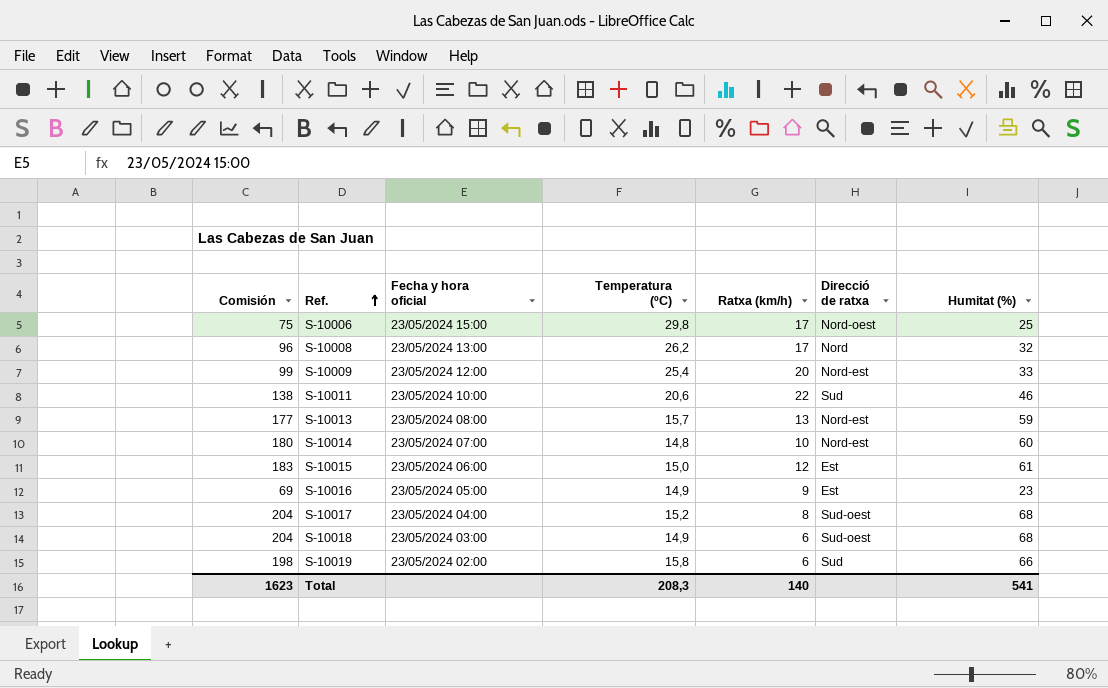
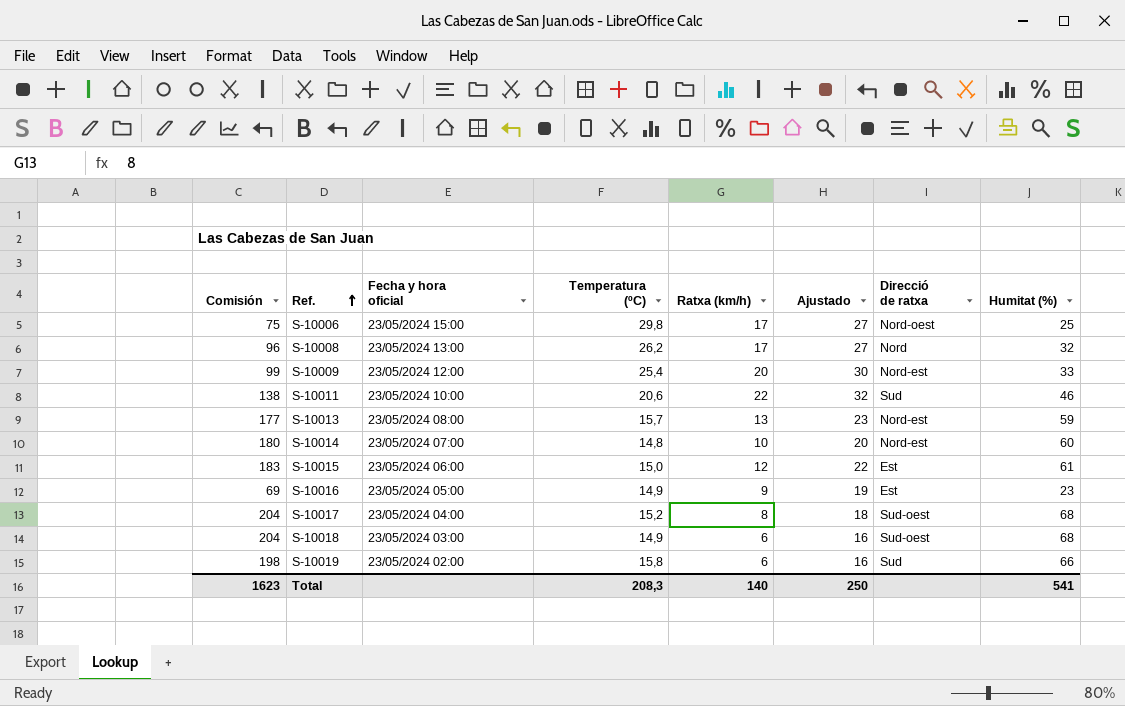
column Ajustado | formula: none -> [Ratxa (km/h)] + 10

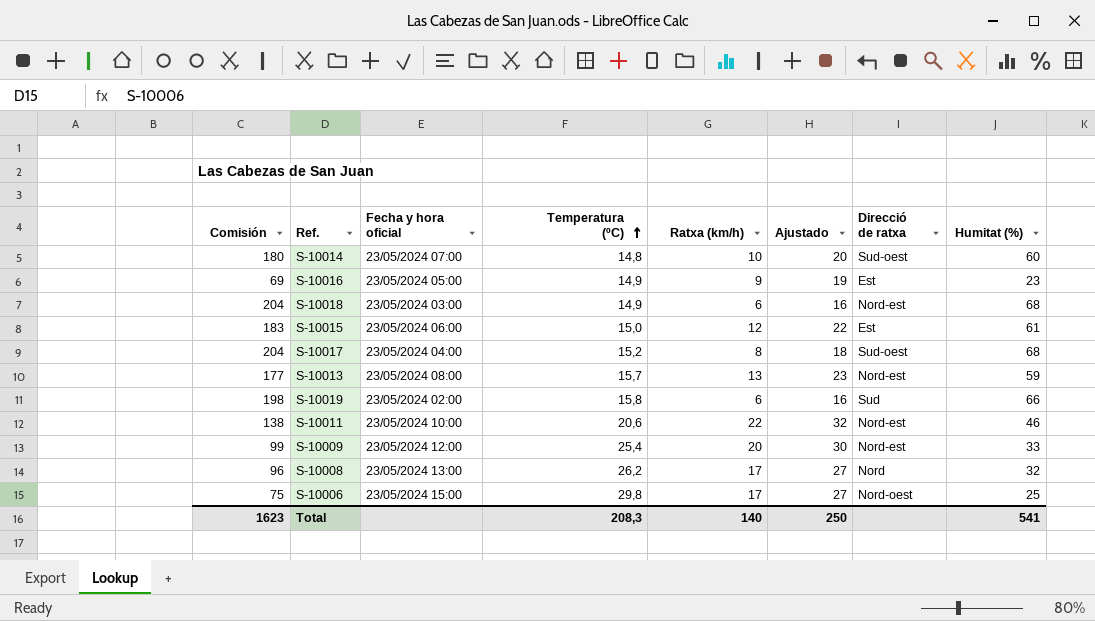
row order: Ref. ascending -> Temperatura (ºC) ascending
S-10014 | Direcció de ratxa: Nord-est -> Sud-oest
S-10018 | Direcció de ratxa: Sud-oest -> Nord-est
S-10011 | Direcció de ratxa: Sud -> Nord-est

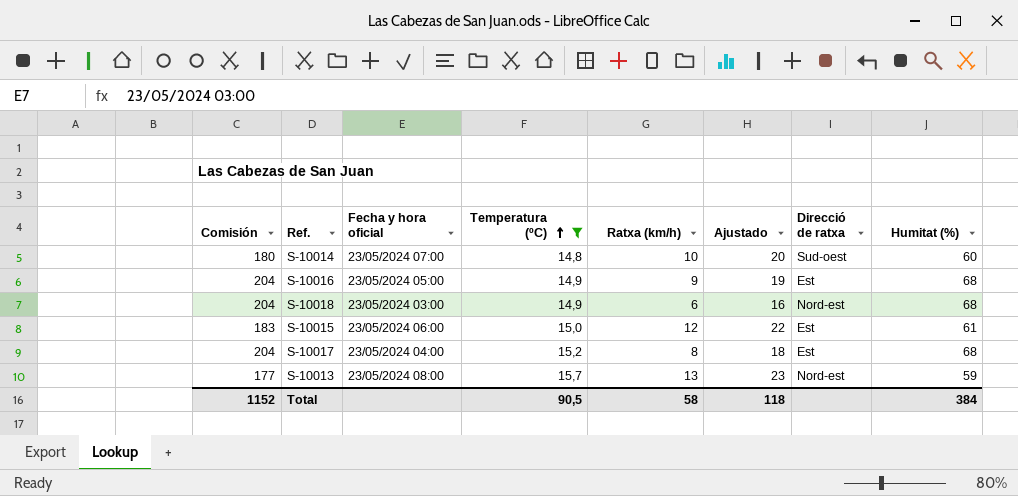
filter: none -> Temperatura (ºC) <= 15,7
S-10016 | Comisión: 69 -> 204
S-10016 | Humitat (%): 23 -> 68
S-10017 | Direcció de ratxa: Sud-oest -> Est
Total | Comisión: 1623 -> 1152
Total | Temperatura (ºC): 208,3 -> 90,5
Total | Ratxa (km/h): 140 -> 58
Total | Ajustado: 250 -> 118
Total | Humitat (%): 541 -> 384

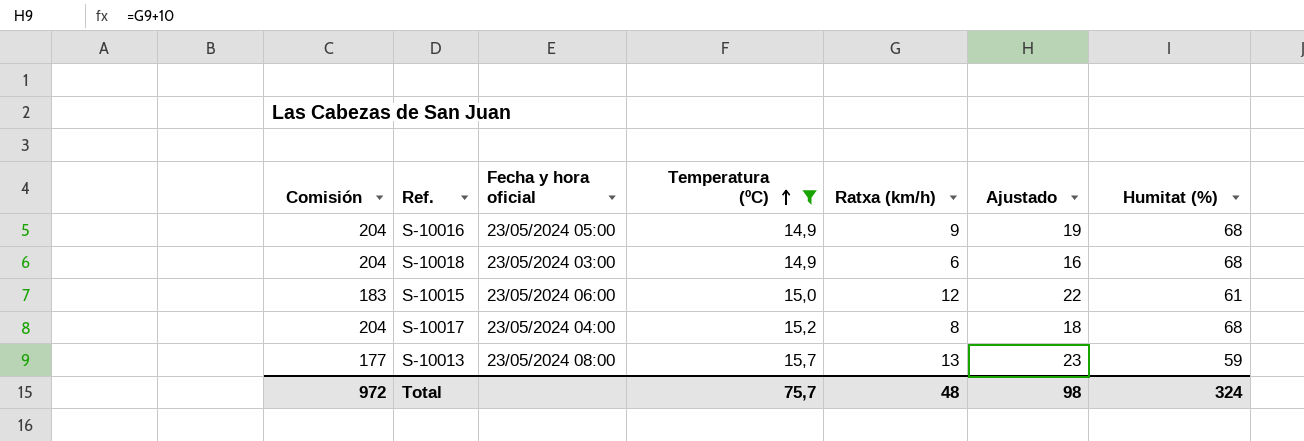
column Direcció de ratxa | position: 7 -> none
row S-10014: 180 | 23/05/2024 07:00 | 14,8 | 10 | 20 | Sud-oest | 60 -> none
Total | Comisión: 1152 -> 972
Total | Temperatura (ºC): 90,5 -> 75,7
Total | Ratxa (km/h): 58 -> 48
Total | Ajustado: 118 -> 98
Total | Humitat (%): 384 -> 324

